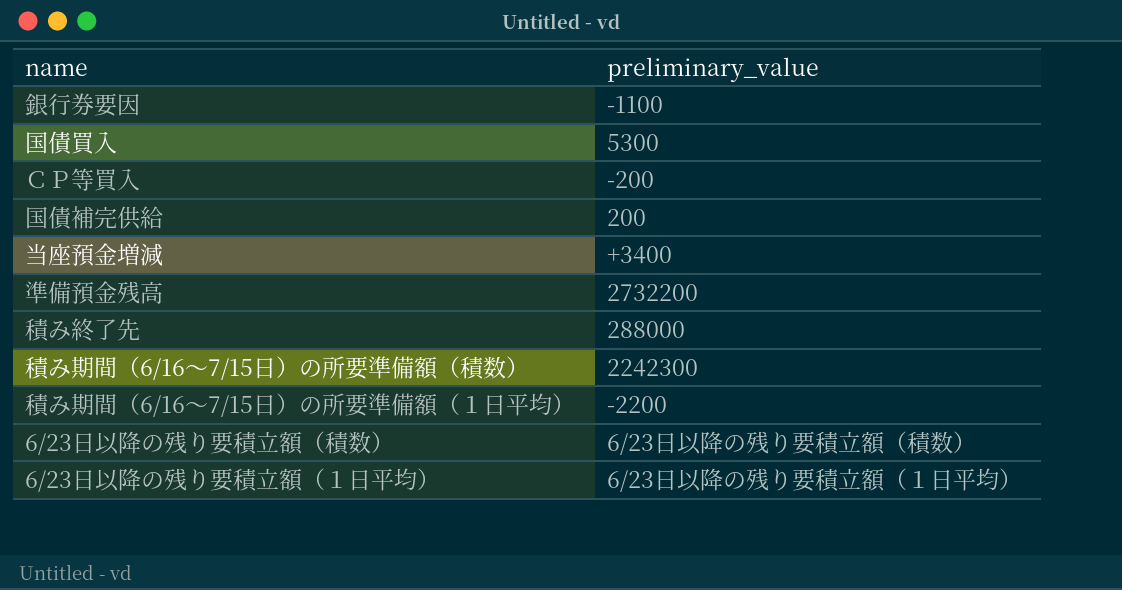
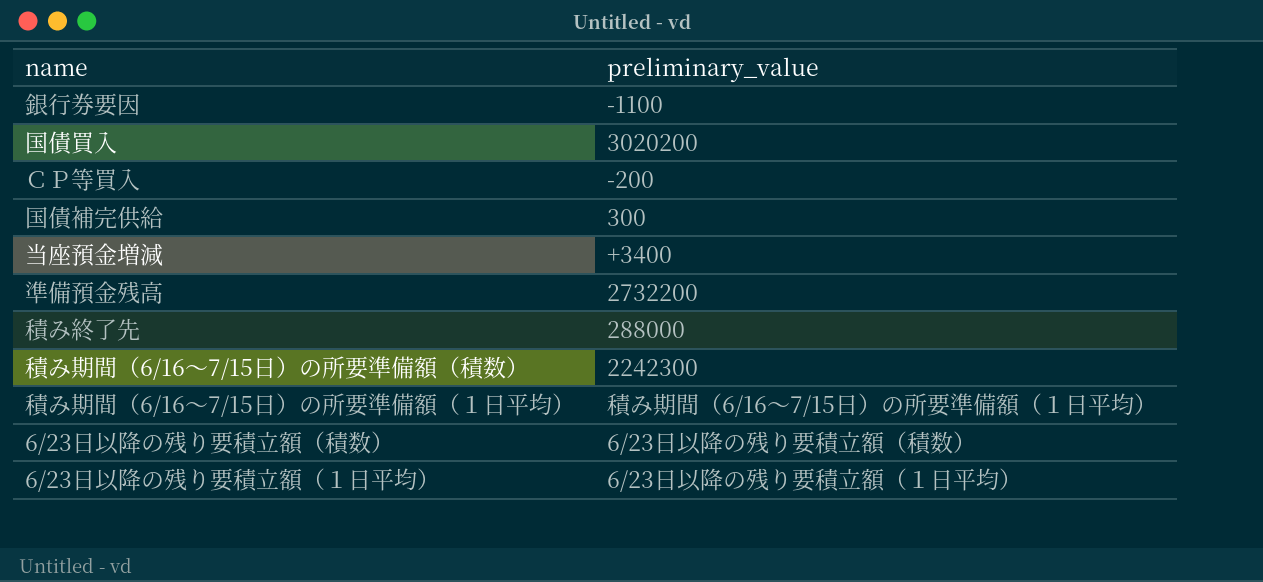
国債買入 | preliminary_value: 5300 -> 3020200
国債補完供給 | preliminary_value: 200 -> 300
積み期間（6/16～7/15日）の所要準備額（１日平均） | preliminary_value: -2200 -> 積み期間（6/16～7/15日）の所要準備額（１日平均）

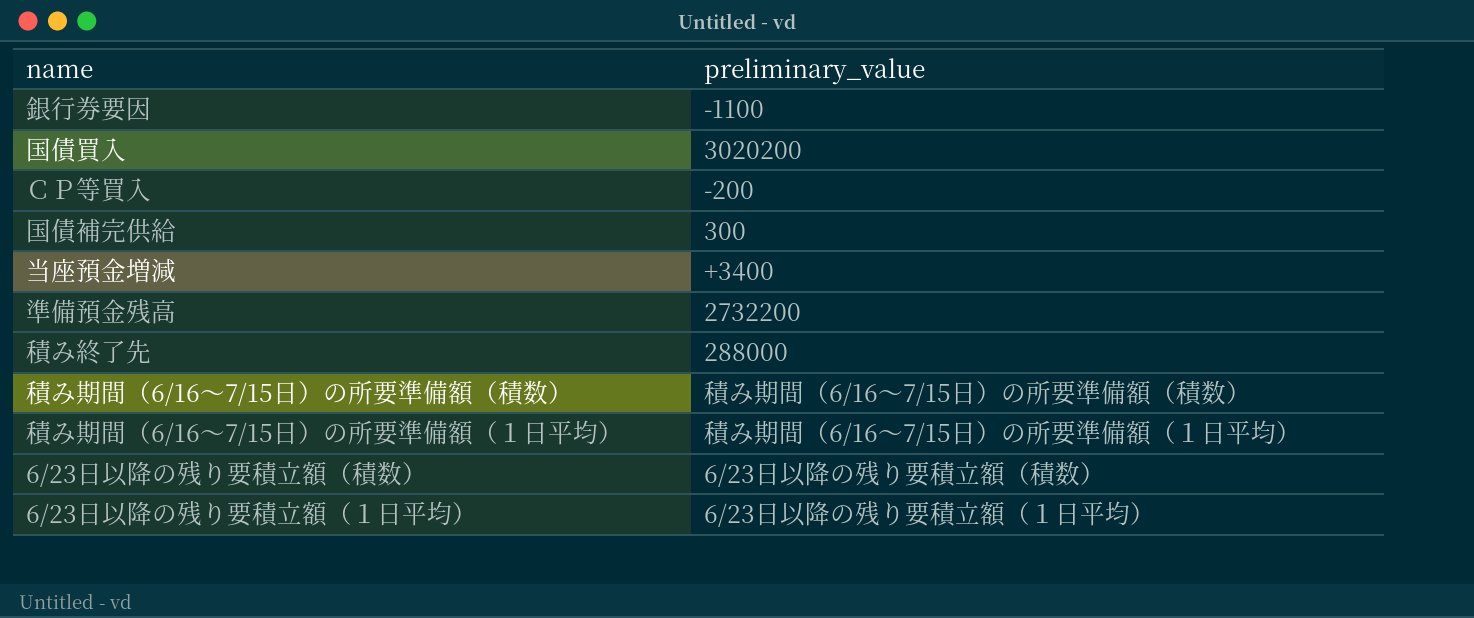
積み期間（6/16～7/15日）の所要準備額（積数） | preliminary_value: 2242300 -> 積み期間（6/16～7/15日）の所要準備額（積数）

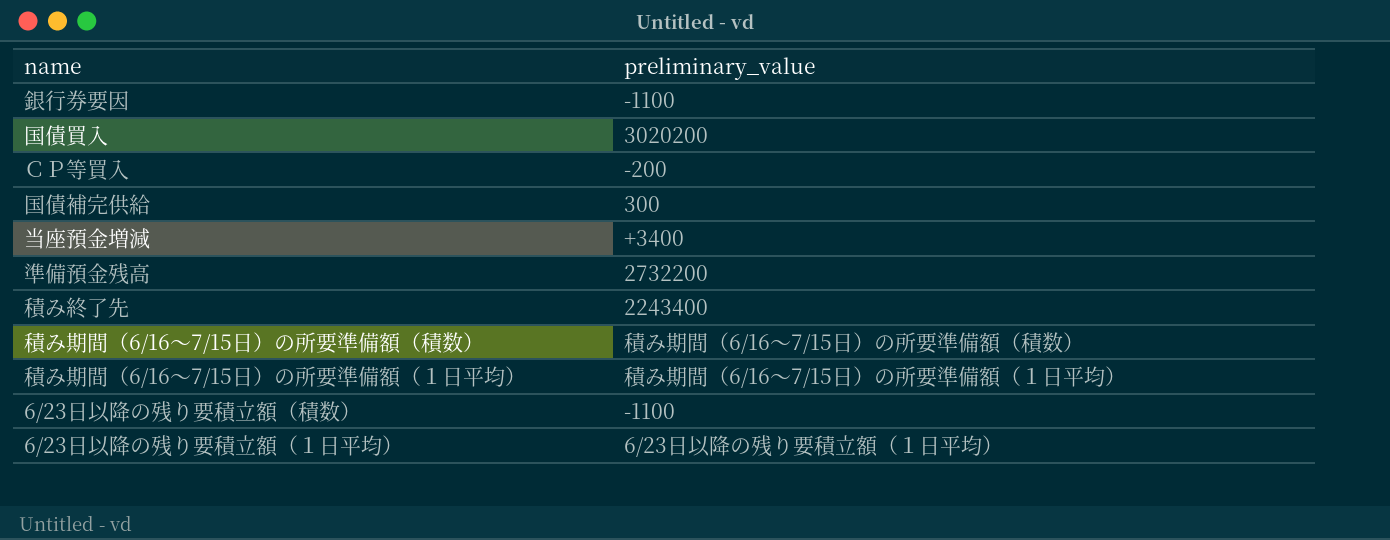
積み終了先 | preliminary_value: 288000 -> 2243400
6/23日以降の残り要積立額（積数） | preliminary_value: 6/23日以降の残り要積立額（積数） -> -1100

